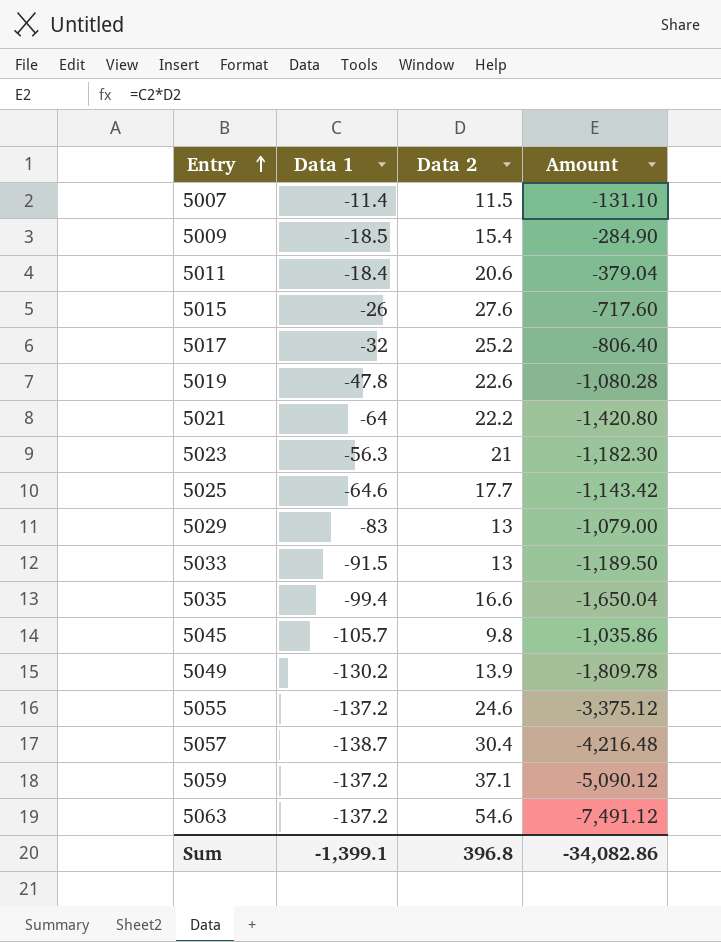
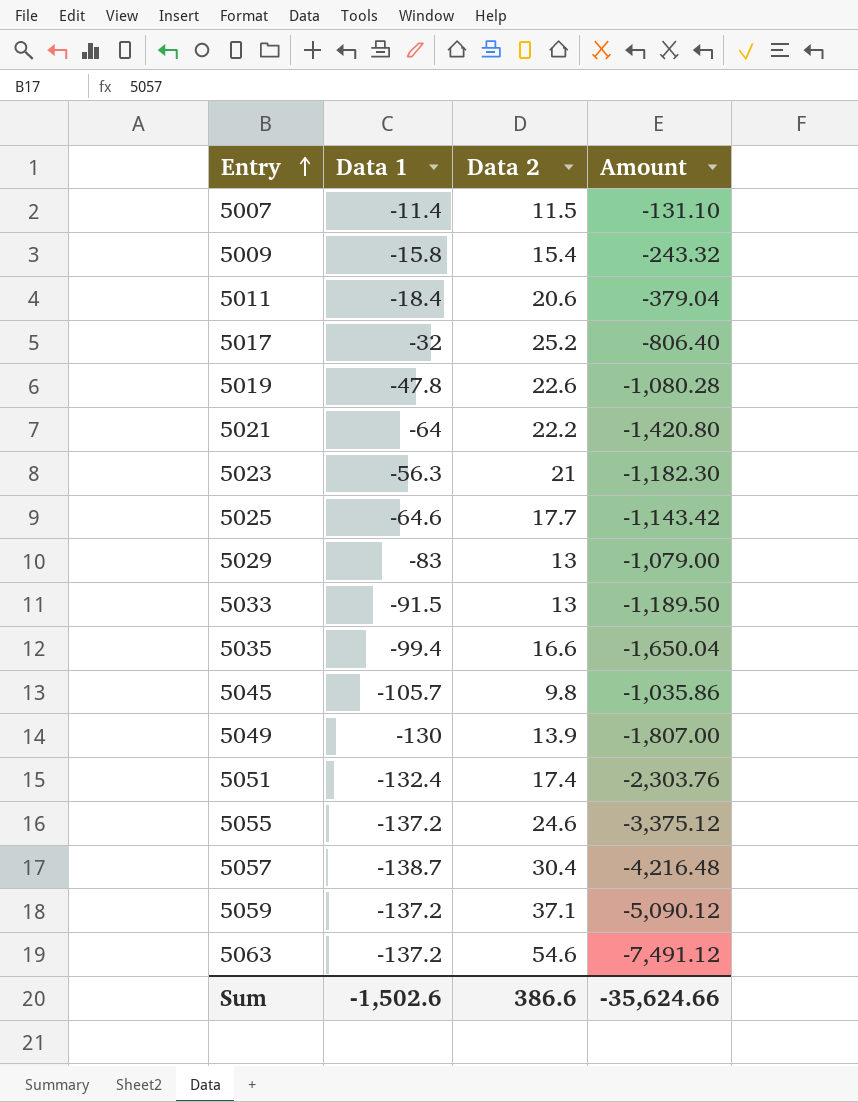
row 5015: -26 | 27.6 | -717.60 -> none
5009 | Data 1: -18.5 -> -15.8
5009 | Amount: -284.90 -> -243.32
5049 | Data 1: -130.2 -> -130
5049 | Amount: -1,809.78 -> -1,807.00
row 5051: none -> -132.4 | 17.4 | -2,303.76
Sum | Data 1: -1,399.1 -> -1,502.6
Sum | Data 2: 396.8 -> 386.6
Sum | Amount: -34,082.86 -> -35,624.66

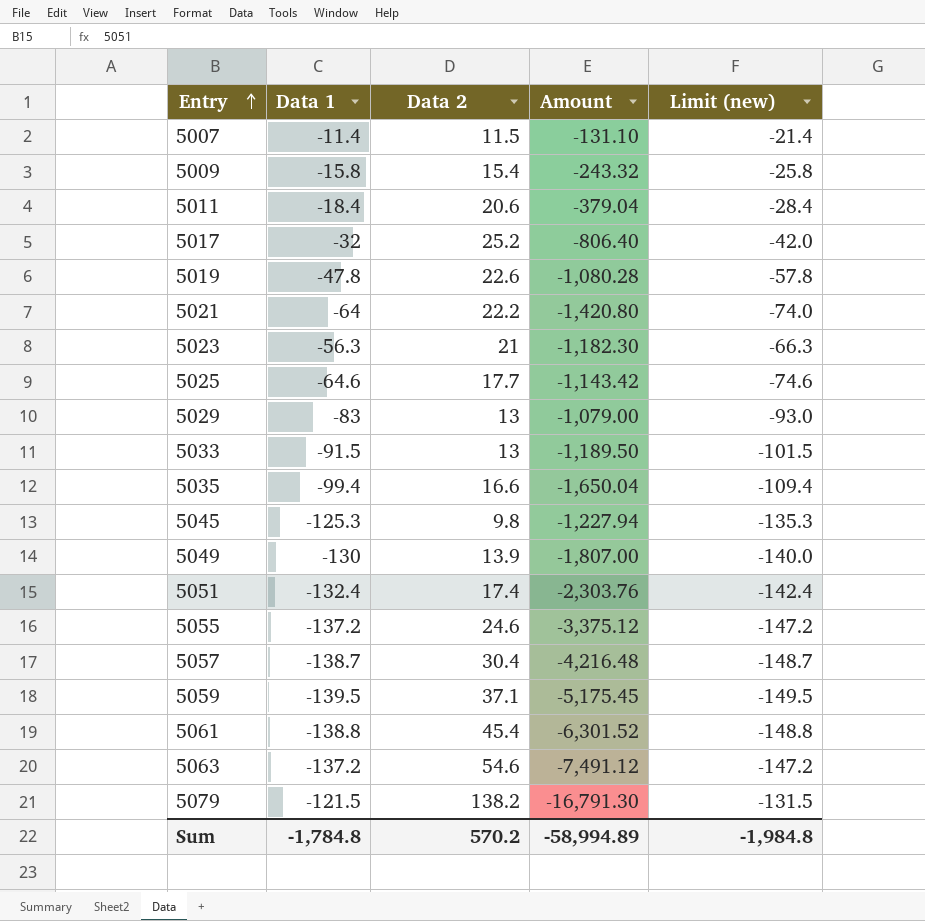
column Limit (new) | formula: none -> [Data 1] - 10
5045 | Data 1: -105.7 -> -125.3
5045 | Amount: -1,035.86 -> -1,227.94
5059 | Data 1: -137.2 -> -139.5
5059 | Amount: -5,090.12 -> -5,175.45
row 5061: none -> -138.8 | 45.4 | -6,301.52 | -148.8
row 5079: none -> -121.5 | 138.2 | -16,791.30 | -131.5
Sum | Data 1: -1,502.6 -> -1,784.8
Sum | Data 2: 386.6 -> 570.2
Sum | Amount: -35,624.66 -> -58,994.89

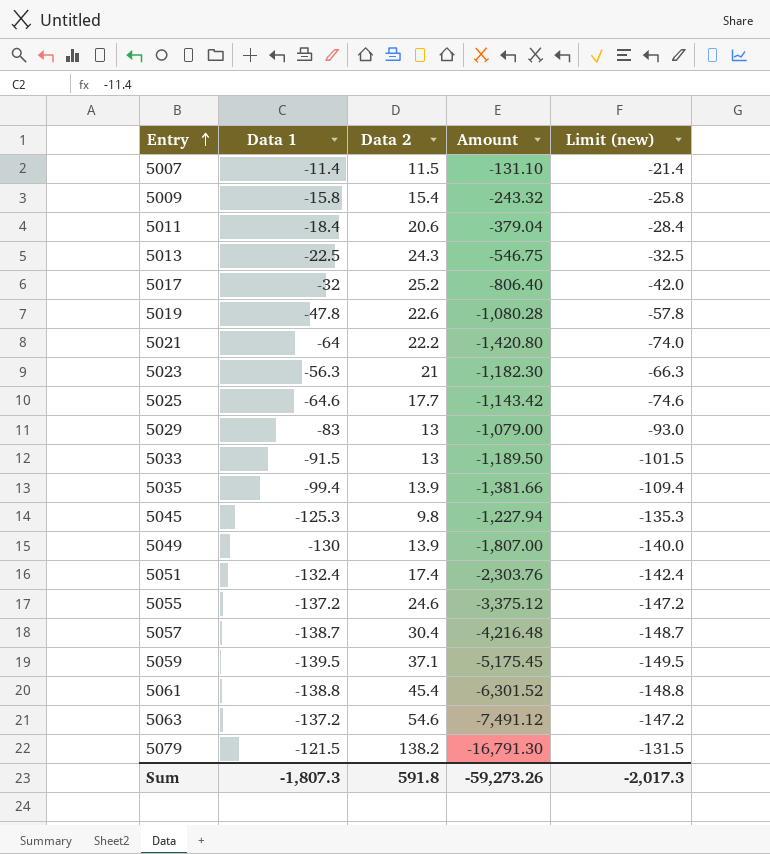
row 5013: none -> -22.5 | 24.3 | -546.75 | -32.5
5035 | Data 2: 16.6 -> 13.9
5035 | Amount: -1,650.04 -> -1,381.66
Sum | Data 1: -1,784.8 -> -1,807.3
Sum | Data 2: 570.2 -> 591.8
Sum | Amount: -58,994.89 -> -59,273.26
Sum | Limit (new): -1,984.8 -> -2,017.3

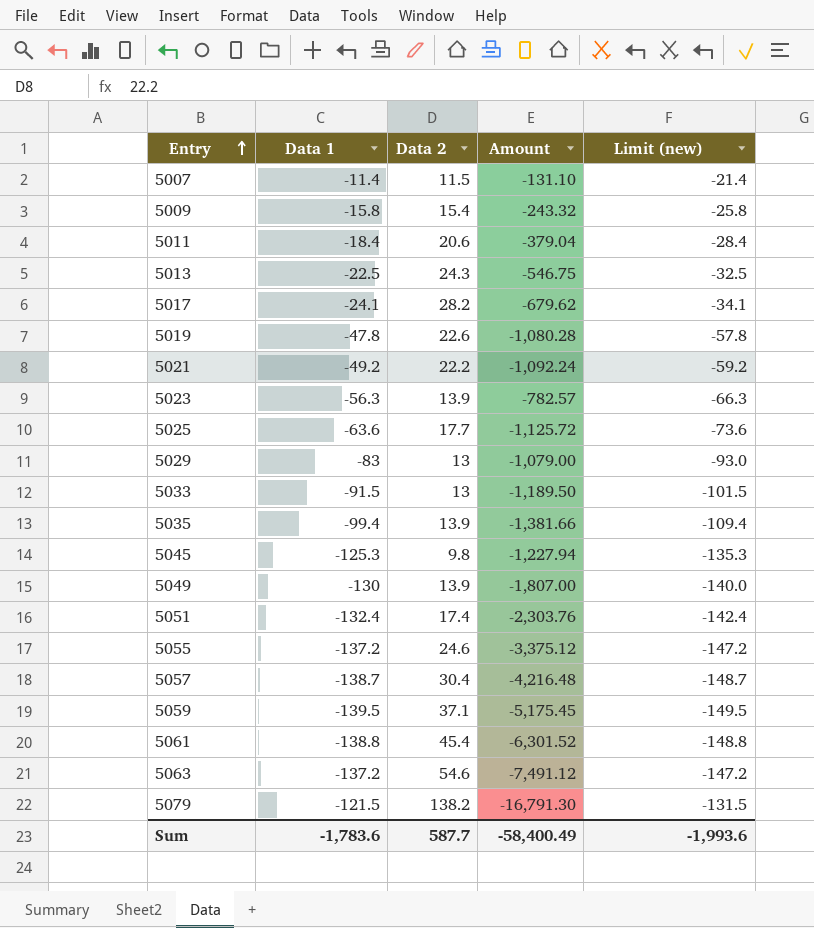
5017 | Data 1: -32 -> -24.1
5017 | Data 2: 25.2 -> 28.2
5017 | Amount: -806.40 -> -679.62
5017 | Limit (new): -42.0 -> -34.1
5021 | Data 1: -64 -> -49.2
5021 | Amount: -1,420.80 -> -1,092.24
5021 | Limit (new): -74.0 -> -59.2
5023 | Data 2: 21 -> 13.9
5023 | Amount: -1,182.30 -> -782.57
5025 | Data 1: -64.6 -> -63.6
5025 | Amount: -1,143.42 -> -1,125.72
5025 | Limit (new): -74.6 -> -73.6
Sum | Data 1: -1,807.3 -> -1,783.6
Sum | Data 2: 591.8 -> 587.7
Sum | Amount: -59,273.26 -> -58,400.49
Sum | Limit (new): -2,017.3 -> -1,993.6

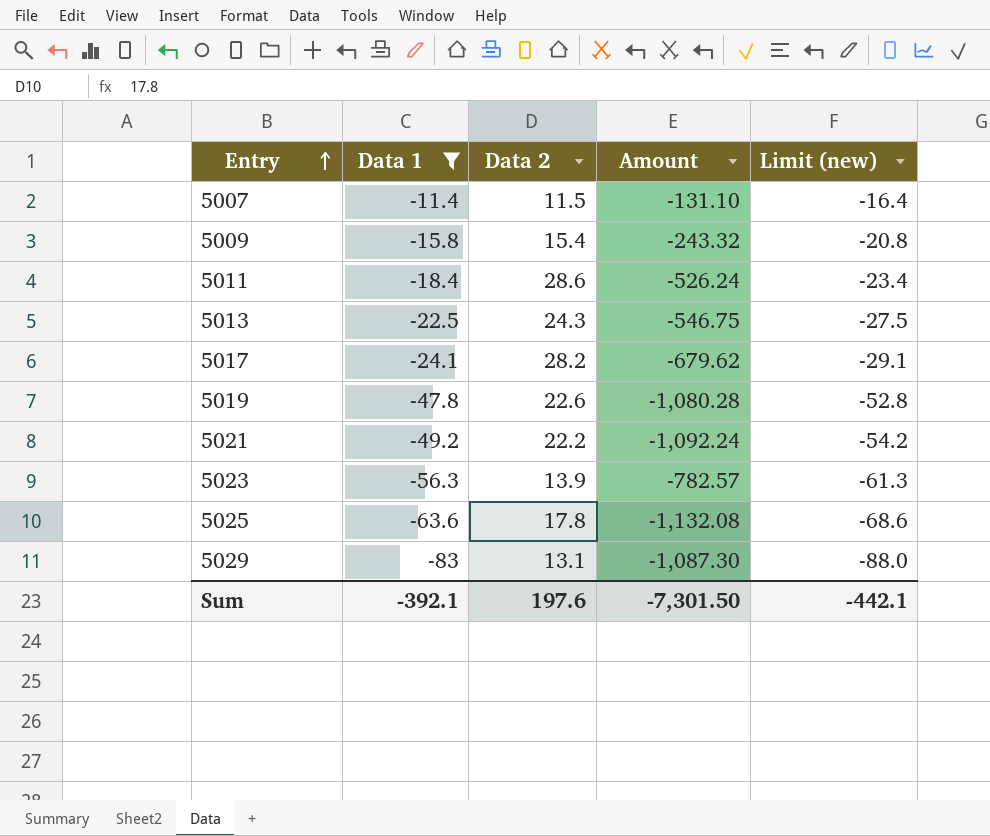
filter: none -> Data 1 >= -83
column Limit (new) | formula: [Data 1] - 10 -> [Data 1] - 5
5011 | Data 2: 20.6 -> 28.6
5011 | Amount: -379.04 -> -526.24
5025 | Data 2: 17.7 -> 17.8
5025 | Amount: -1,125.72 -> -1,132.08
5029 | Data 2: 13 -> 13.1
5029 | Amount: -1,079.00 -> -1,087.30
Sum | Data 1: -1,783.6 -> -392.1
Sum | Data 2: 587.7 -> 197.6
Sum | Amount: -58,400.49 -> -7,301.50
Sum | Limit (new): -1,993.6 -> -442.1

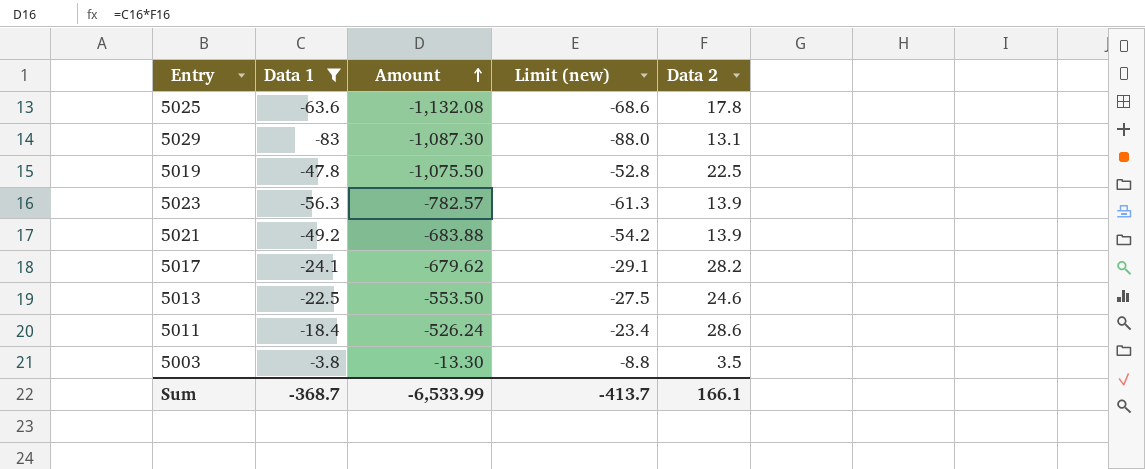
row order: Entry ascending -> Amount ascending
column Data 2 | position: 3 -> 5
row 5007: -11.4 | 11.5 | -131.10 | -16.4 -> none
row 5009: -15.8 | 15.4 | -243.32 | -20.8 -> none
5019 | Amount: -1,080.28 -> -1,075.50
5019 | Data 2: 22.6 -> 22.5
5021 | Amount: -1,092.24 -> -683.88
5021 | Data 2: 22.2 -> 13.9
5013 | Amount: -546.75 -> -553.50
5013 | Data 2: 24.3 -> 24.6
row 5003: none -> -3.8 | -13.30 | -8.8 | 3.5
Sum | Data 1: -392.1 -> -368.7
Sum | Amount: -7,301.50 -> -6,533.99
Sum | Limit (new): -442.1 -> -413.7
Sum | Data 2: 197.6 -> 166.1

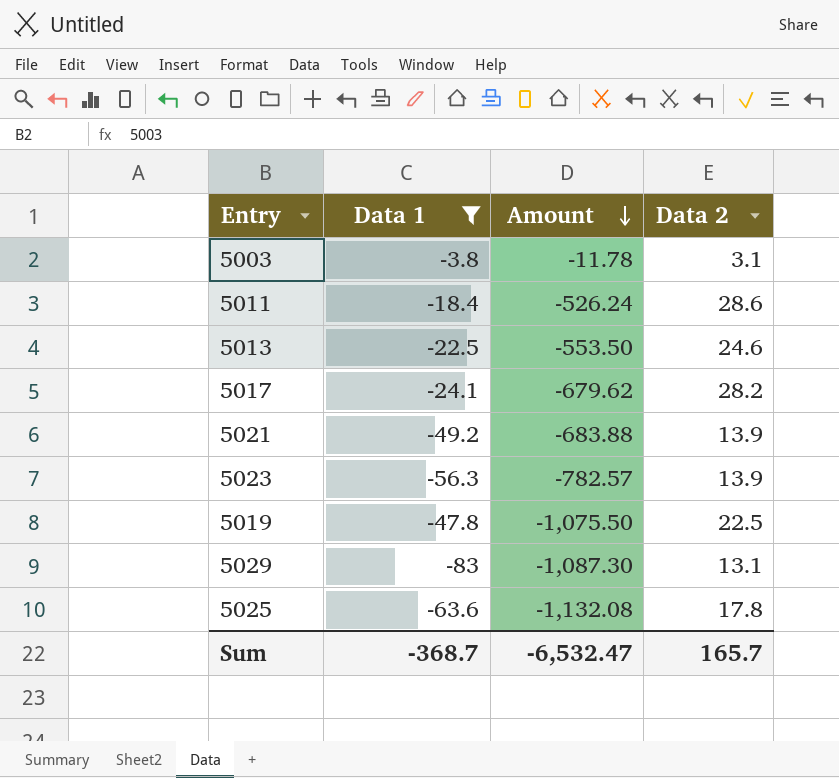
row order: Amount ascending -> Amount descending
column Limit (new) | formula: [Data 1] - 5 -> none
5003 | Amount: -13.30 -> -11.78
5003 | Data 2: 3.5 -> 3.1
Sum | Amount: -6,533.99 -> -6,532.47
Sum | Data 2: 166.1 -> 165.7

